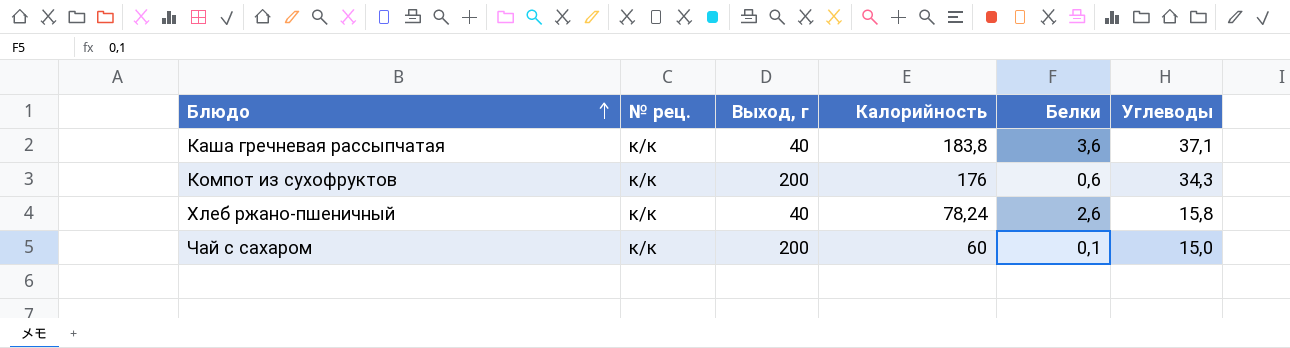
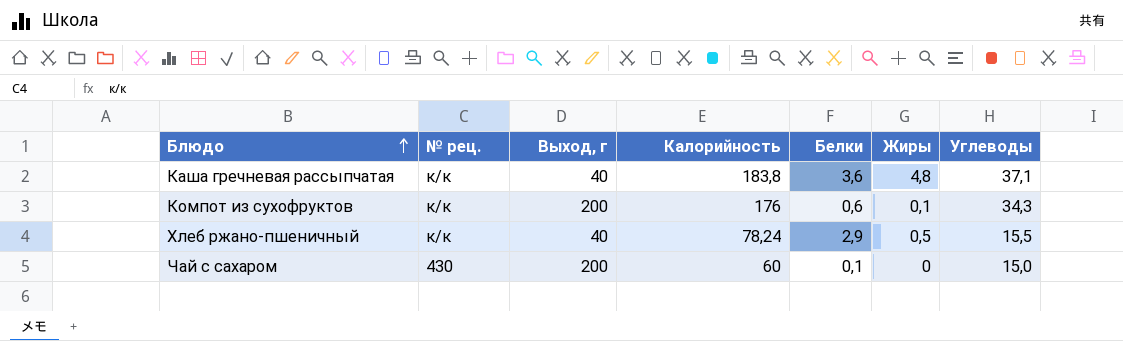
column Жиры | position: none -> 6
Хлеб ржано-пшеничный | Белки: 2,6 -> 2,9
Хлеб ржано-пшеничный | Углеводы: 15,8 -> 15,5
Чай с сахаром | № рец.: к/к -> 430

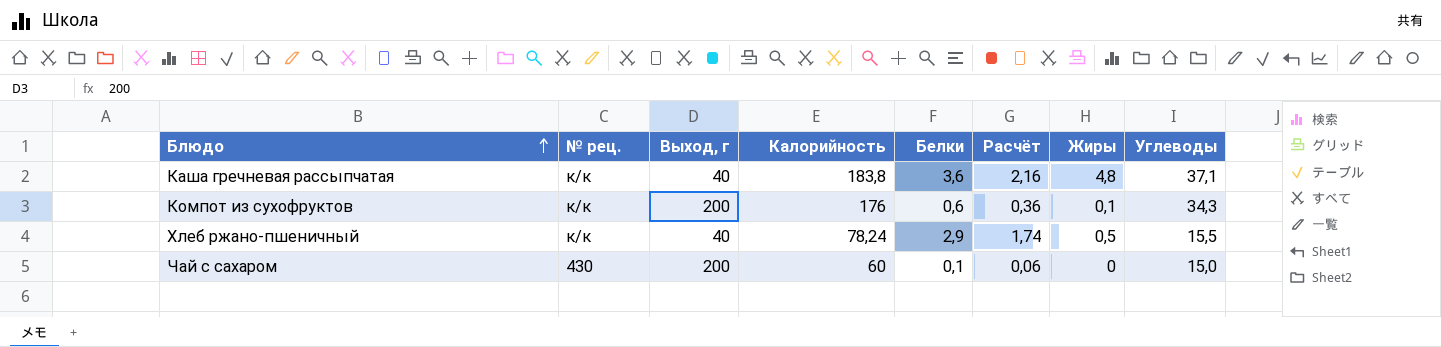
column Расчёт | formula: none -> [Белки] * 0,6

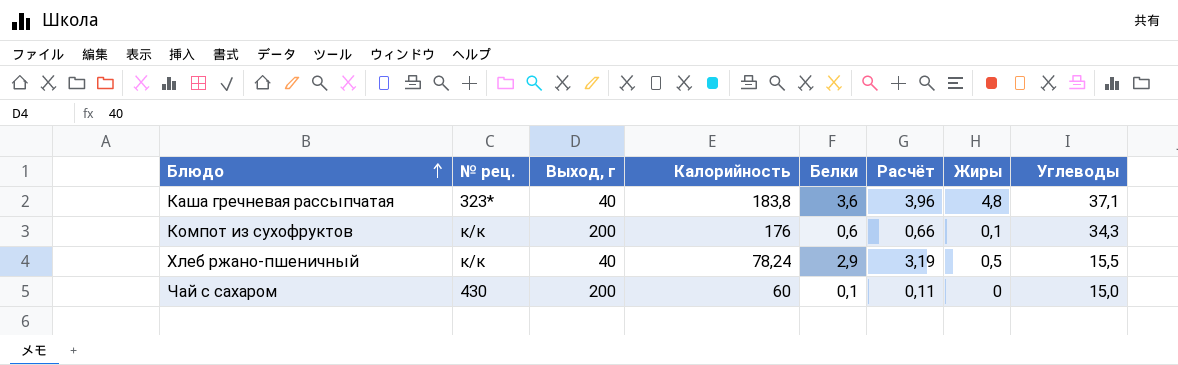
column Расчёт | formula: [Белки] * 0,6 -> [Белки] * 1,1
Каша гречневая рассыпчатая | № рец.: к/к -> 323*

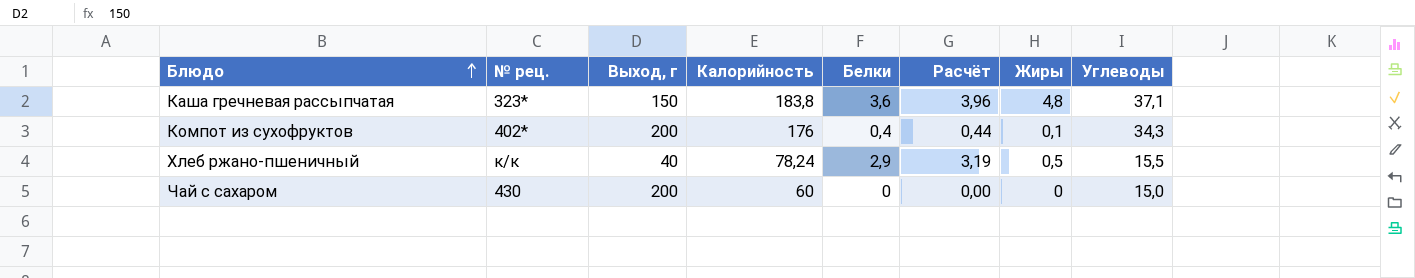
Каша гречневая рассыпчатая | Выход, г: 40 -> 150
Компот из сухофруктов | № рец.: к/к -> 402*
Компот из сухофруктов | Белки: 0,6 -> 0,4
Компот из сухофруктов | Расчёт: 0,66 -> 0,44
Чай с сахаром | Белки: 0,1 -> 0
Чай с сахаром | Расчёт: 0,11 -> 0,00

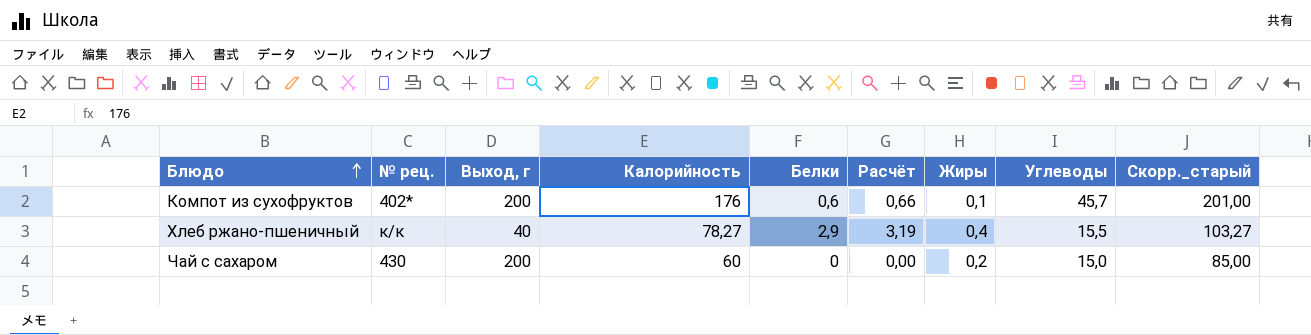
column Скорр._старый | formula: none -> [Калорийность] + 25
row Каша гречневая рассыпчатая: 323* | 150 | 183,8 | 3,6 | 3,96 | 4,8 | 37,1 -> none
Компот из сухофруктов | Белки: 0,4 -> 0,6
Компот из сухофруктов | Расчёт: 0,44 -> 0,66
Компот из сухофруктов | Углеводы: 34,3 -> 45,7
Хлеб ржано-пшеничный | Калорийность: 78,24 -> 78,27
Хлеб ржано-пшеничный | Жиры: 0,5 -> 0,4
Чай с сахаром | Жиры: 0 -> 0,2

